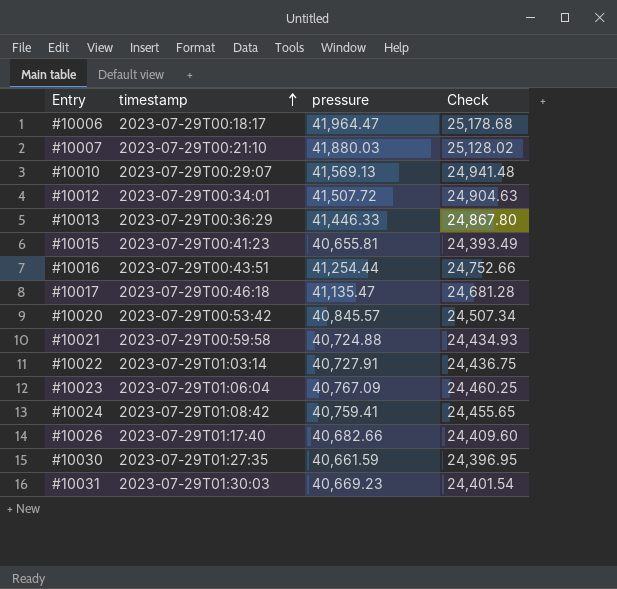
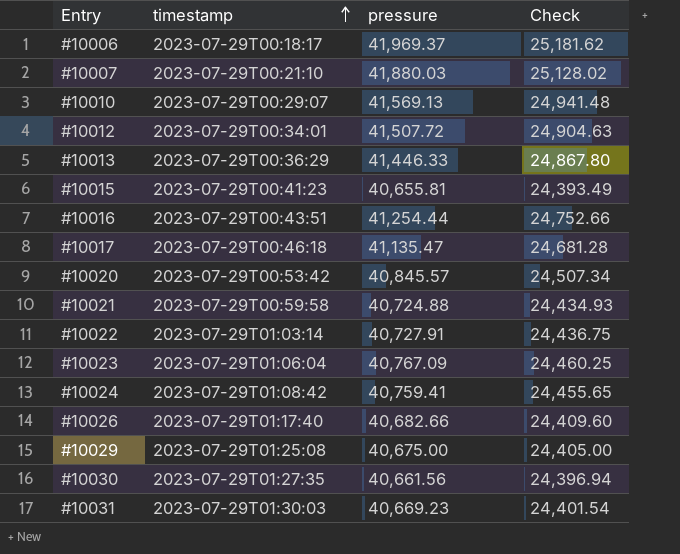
#10006 | pressure: 41,964.47 -> 41,969.37
#10006 | Check: 25,178.68 -> 25,181.62
row #10029: none -> 2023-07-29T01:25:08 | 40,675.00 | 24,405.00
#10030 | pressure: 40,661.59 -> 40,661.56
#10030 | Check: 24,396.95 -> 24,396.94

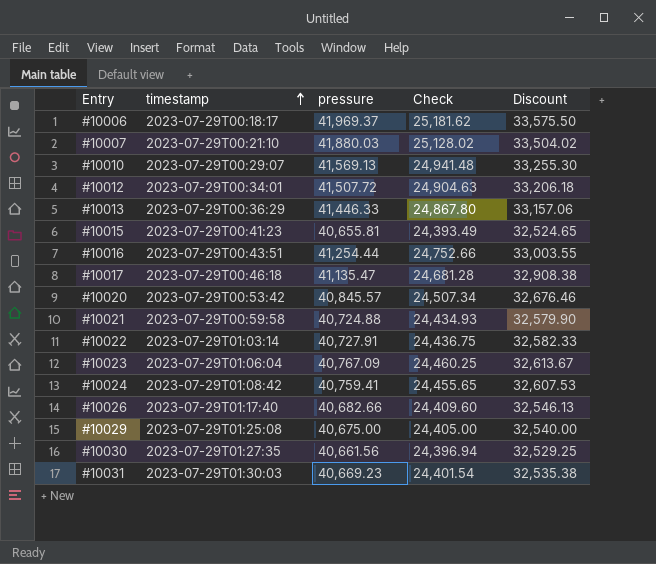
column Discount | formula: none -> [pressure] * 0.8

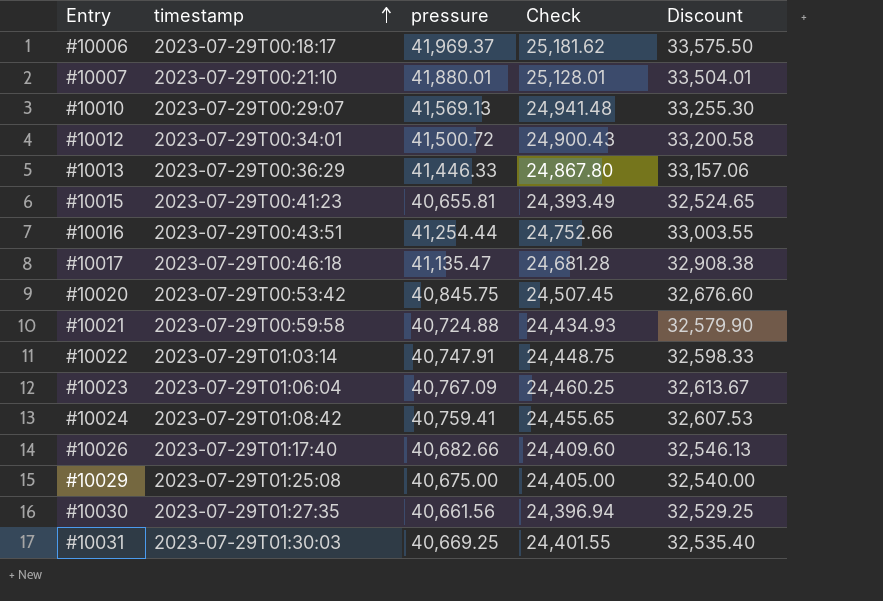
#10007 | pressure: 41,880.03 -> 41,880.01
#10007 | Check: 25,128.02 -> 25,128.01
#10007 | Discount: 33,504.02 -> 33,504.01
#10012 | pressure: 41,507.72 -> 41,500.72
#10012 | Check: 24,904.63 -> 24,900.43
#10012 | Discount: 33,206.18 -> 33,200.58
#10020 | pressure: 40,845.57 -> 40,845.75
#10020 | Check: 24,507.34 -> 24,507.45
#10020 | Discount: 32,676.46 -> 32,676.60
#10022 | pressure: 40,727.91 -> 40,747.91
#10022 | Check: 24,436.75 -> 24,448.75
#10022 | Discount: 32,582.33 -> 32,598.33
#10031 | pressure: 40,669.23 -> 40,669.25
#10031 | Check: 24,401.54 -> 24,401.55
#10031 | Discount: 32,535.38 -> 32,535.40

